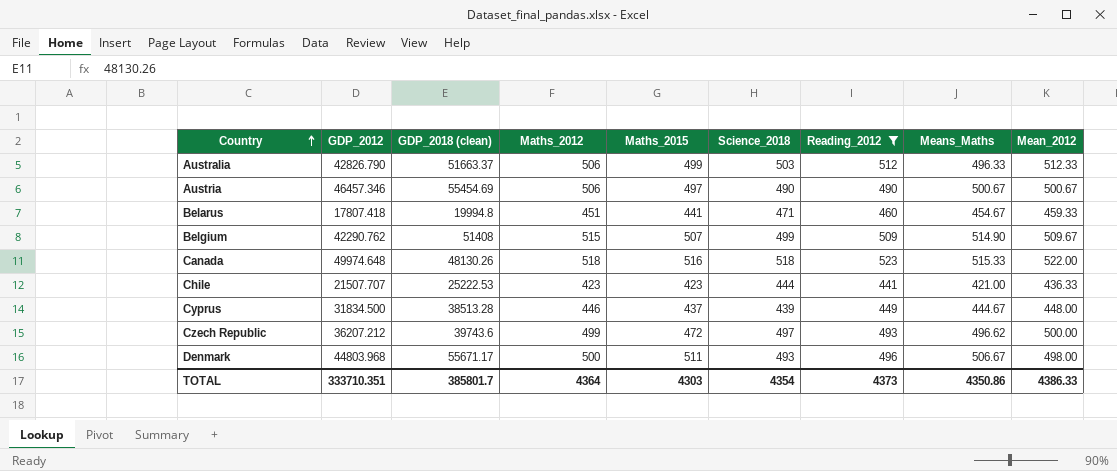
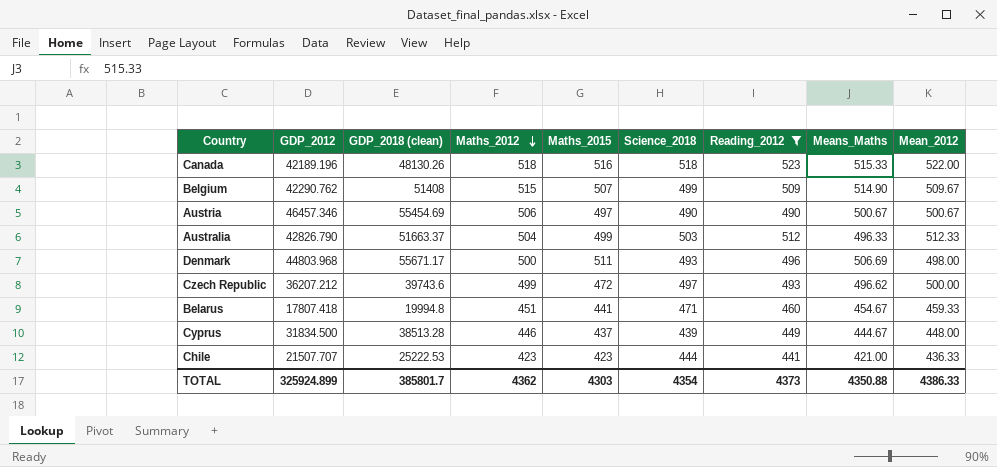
row order: Country ascending -> Maths_2012 descending
Canada | GDP_2012: 49974.648 -> 42189.196
Australia | Maths_2012: 506 -> 504
Denmark | Means_Maths: 506.67 -> 506.69
TOTAL | GDP_2012: 333710.351 -> 325924.899
TOTAL | Maths_2012: 4364 -> 4362
TOTAL | Means_Maths: 4350.86 -> 4350.88

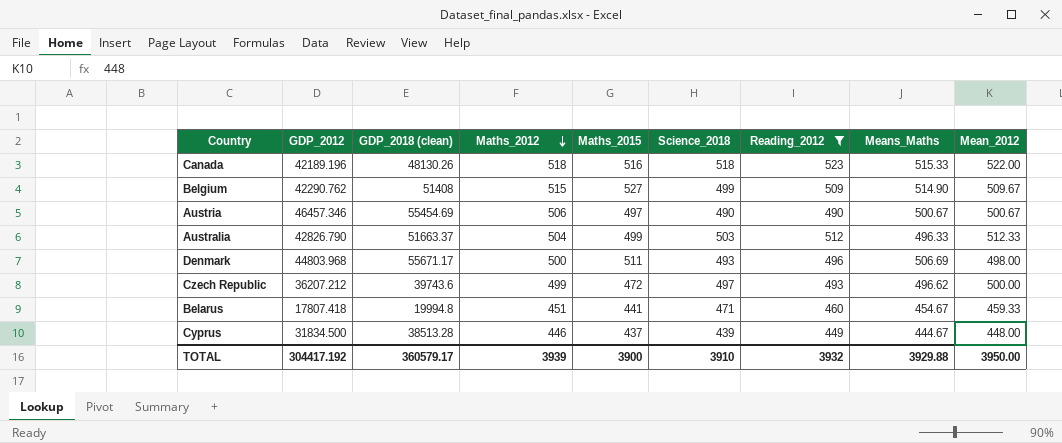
row Chile: 21507.707 | 25222.53 | 423 | 423 | 444 | 441 | 421.00 | 436.33 -> none
Belgium | Maths_2015: 507 -> 527
TOTAL | GDP_2012: 325924.899 -> 304417.192
TOTAL | GDP_2018 (clean): 385801.7 -> 360579.17
TOTAL | Maths_2012: 4362 -> 3939
TOTAL | Maths_2015: 4303 -> 3900
TOTAL | Science_2018: 4354 -> 3910
TOTAL | Reading_2012: 4373 -> 3932
TOTAL | Means_Maths: 4350.88 -> 3929.88
TOTAL | Mean_2012: 4386.33 -> 3950.00

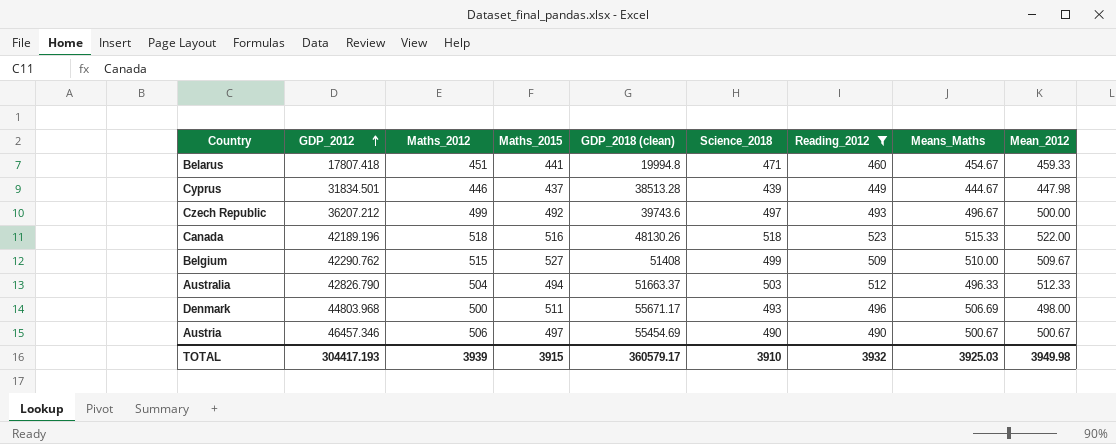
row order: Maths_2012 descending -> GDP_2012 ascending
column GDP_2018 (clean) | position: 3 -> 5
Cyprus | GDP_2012: 31834.500 -> 31834.501
Cyprus | Mean_2012: 448.00 -> 447.98
Czech Republic | Maths_2015: 472 -> 492
Czech Republic | Means_Maths: 496.62 -> 496.67
Belgium | Means_Maths: 514.90 -> 510.00
Australia | Maths_2015: 499 -> 494
TOTAL | GDP_2012: 304417.192 -> 304417.193
TOTAL | Maths_2015: 3900 -> 3915
TOTAL | Means_Maths: 3929.88 -> 3925.03
TOTAL | Mean_2012: 3950.00 -> 3949.98

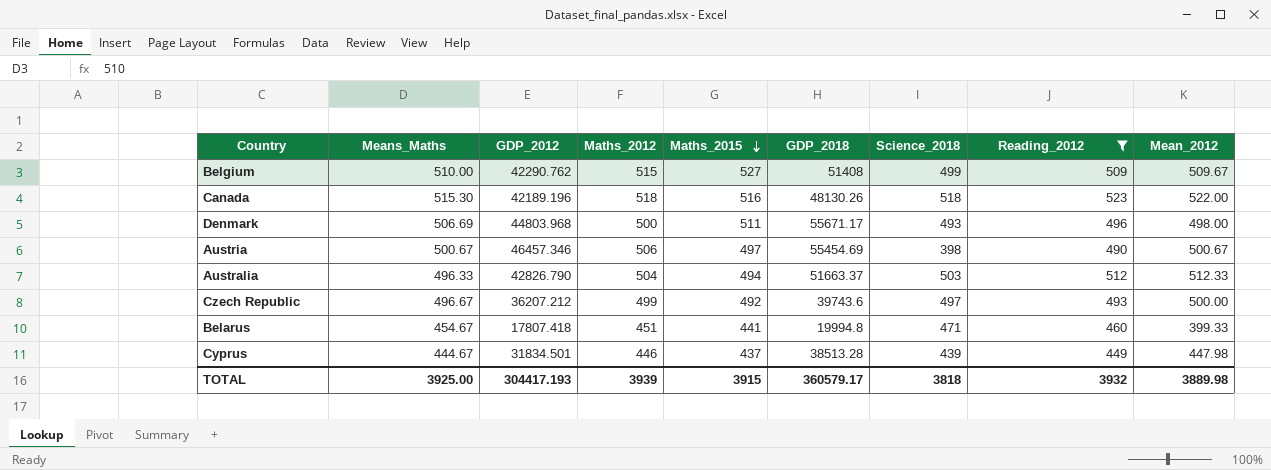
row order: GDP_2012 ascending -> Maths_2015 descending
column Means_Maths | position: 8 -> 2
column name: GDP_2018 (clean) -> GDP_2018
Canada | Means_Maths: 515.33 -> 515.30
Austria | Science_2018: 490 -> 398
Belarus | Mean_2012: 459.33 -> 399.33
TOTAL | Means_Maths: 3925.03 -> 3925.00
TOTAL | Science_2018: 3910 -> 3818
TOTAL | Mean_2012: 3949.98 -> 3889.98

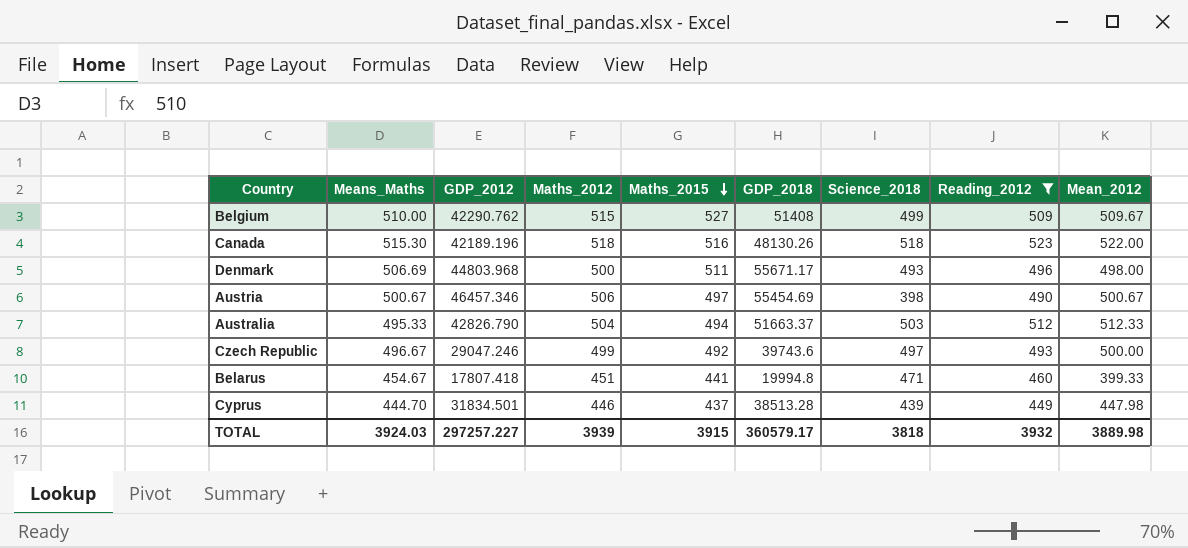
Australia | Means_Maths: 496.33 -> 495.33
Czech Republic | GDP_2012: 36207.212 -> 29047.246
Cyprus | Means_Maths: 444.67 -> 444.70
TOTAL | Means_Maths: 3925.00 -> 3924.03
TOTAL | GDP_2012: 304417.193 -> 297257.227

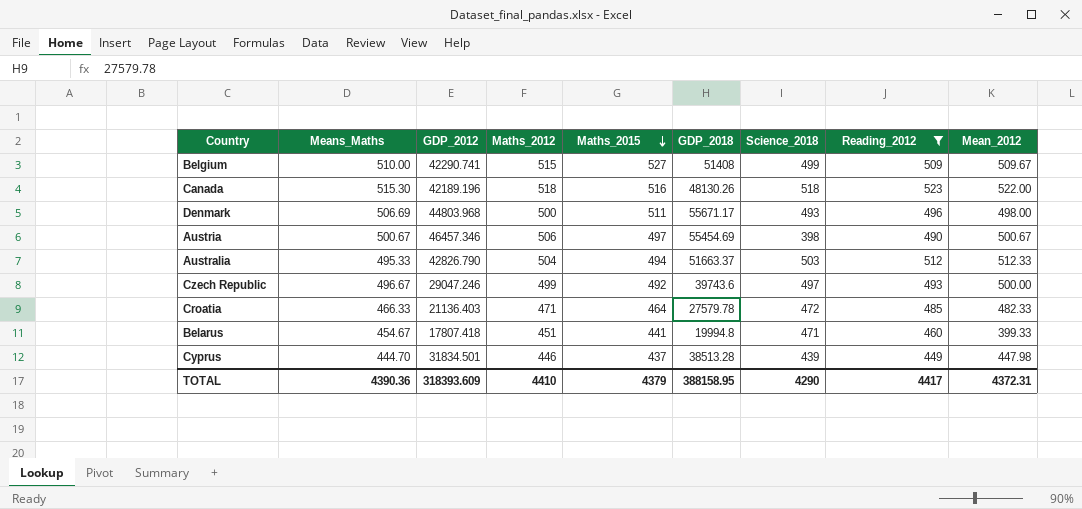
Belgium | GDP_2012: 42290.762 -> 42290.741
row Croatia: none -> 466.33 | 21136.403 | 471 | 464 | 27579.78 | 472 | 485 | 482.33
TOTAL | Means_Maths: 3924.03 -> 4390.36
TOTAL | GDP_2012: 297257.227 -> 318393.609
TOTAL | Maths_2012: 3939 -> 4410
TOTAL | Maths_2015: 3915 -> 4379
TOTAL | GDP_2018: 360579.17 -> 388158.95
TOTAL | Science_2018: 3818 -> 4290
TOTAL | Reading_2012: 3932 -> 4417
TOTAL | Mean_2012: 3889.98 -> 4372.31

